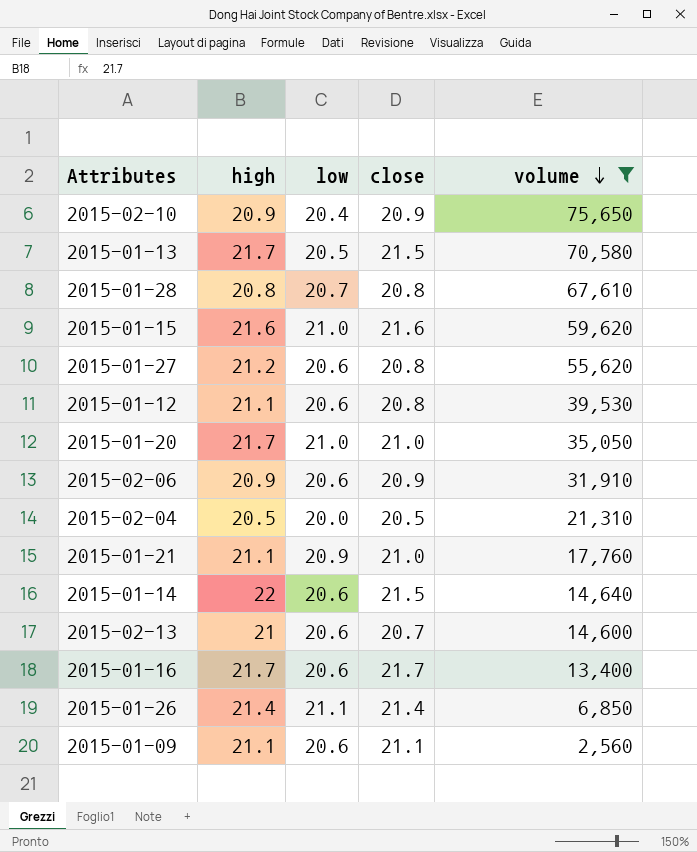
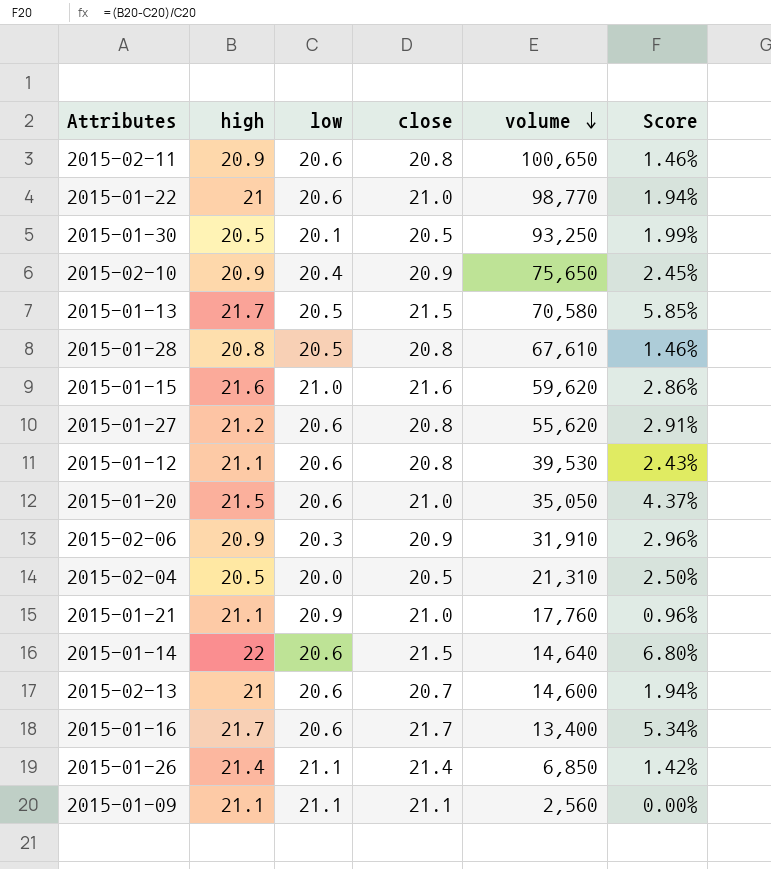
filter: volume <= 75,650 -> none
column Score | formula: none -> ([high] - [low]) / [low]
2015-01-28 | low: 20.7 -> 20.5
2015-01-20 | high: 21.7 -> 21.5
2015-01-20 | low: 21.0 -> 20.6
2015-02-06 | low: 20.6 -> 20.3
2015-01-09 | low: 20.6 -> 21.1

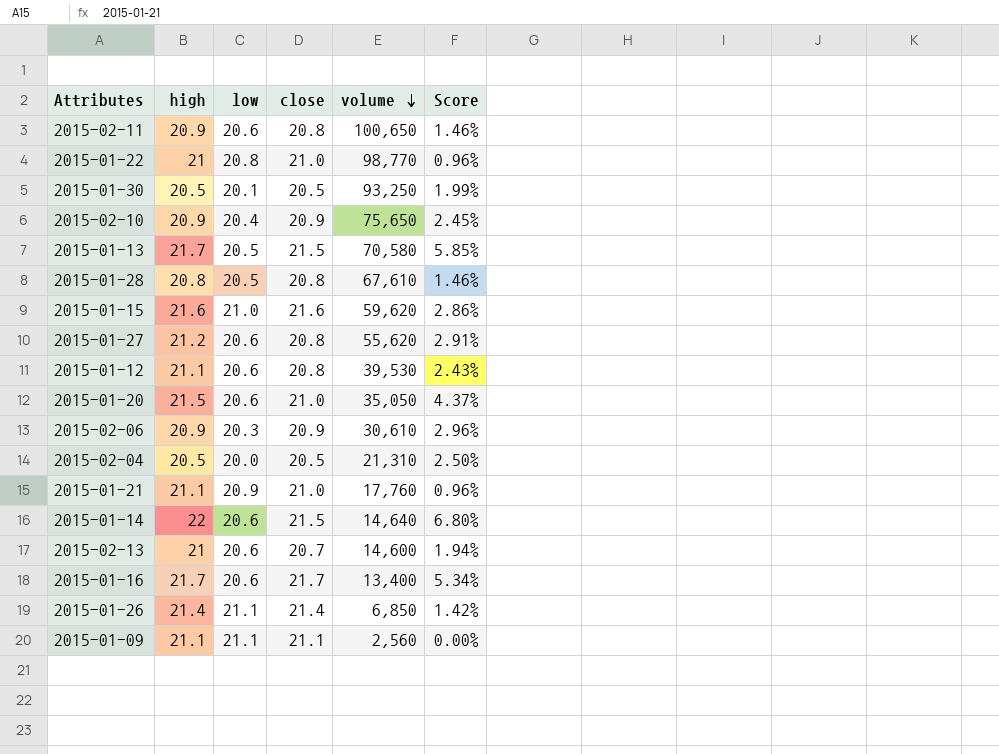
2015-01-22 | low: 20.6 -> 20.8
2015-01-22 | Score: 1.94% -> 0.96%
2015-02-06 | volume: 31,910 -> 30,610

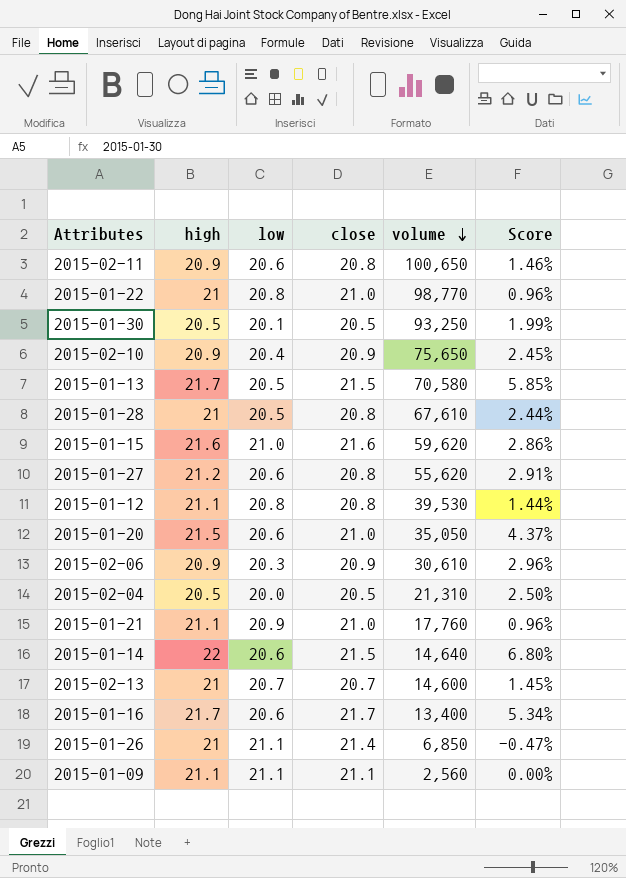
2015-01-28 | high: 20.8 -> 21
2015-01-28 | Score: 1.46% -> 2.44%
2015-01-12 | low: 20.6 -> 20.8
2015-01-12 | Score: 2.43% -> 1.44%
2015-02-13 | low: 20.6 -> 20.7
2015-02-13 | Score: 1.94% -> 1.45%
2015-01-26 | high: 21.4 -> 21
2015-01-26 | Score: 1.42% -> -0.47%

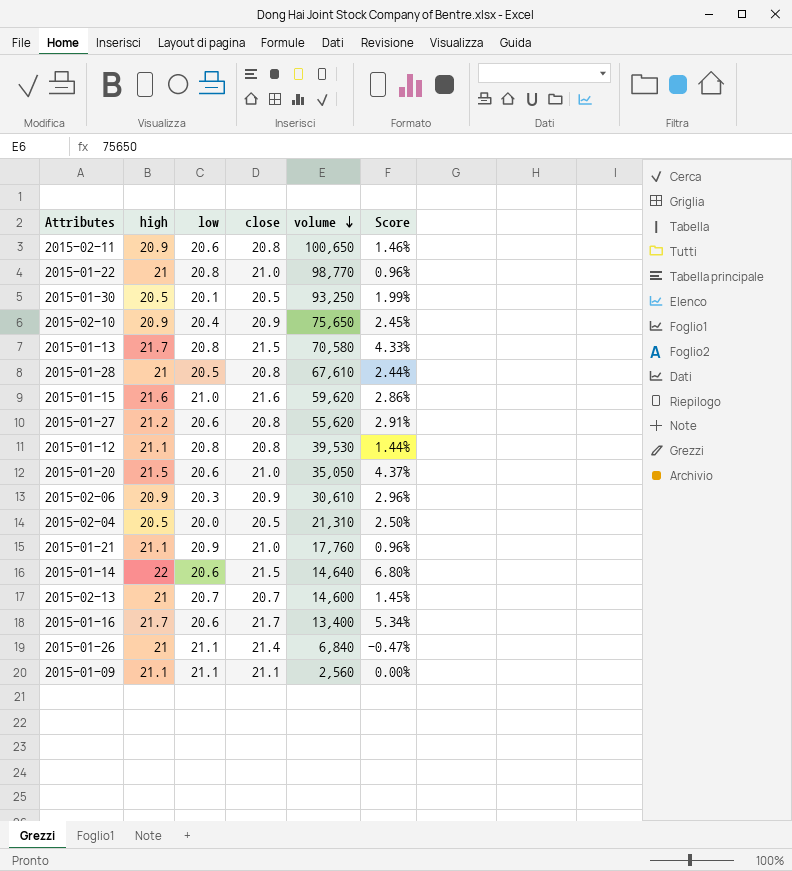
2015-01-13 | low: 20.5 -> 20.8
2015-01-13 | Score: 5.85% -> 4.33%
2015-01-26 | volume: 6,850 -> 6,840

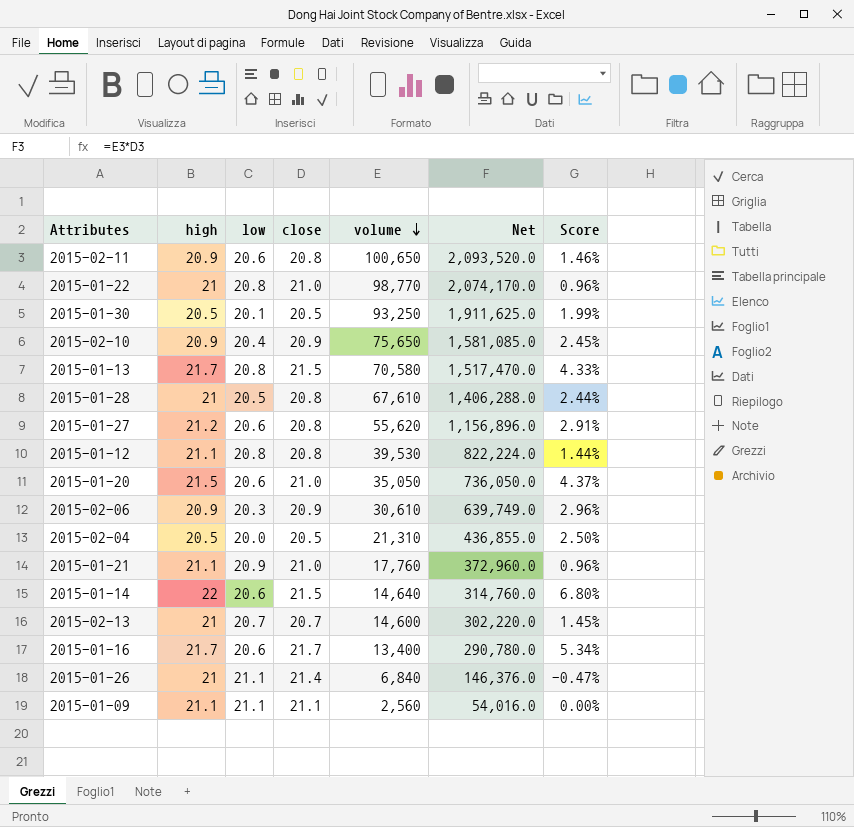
column Net | formula: none -> [close] * [volume]
row 2015-01-15: 21.6 | 21.0 | 21.6 | 59,620 | 2.86% -> none

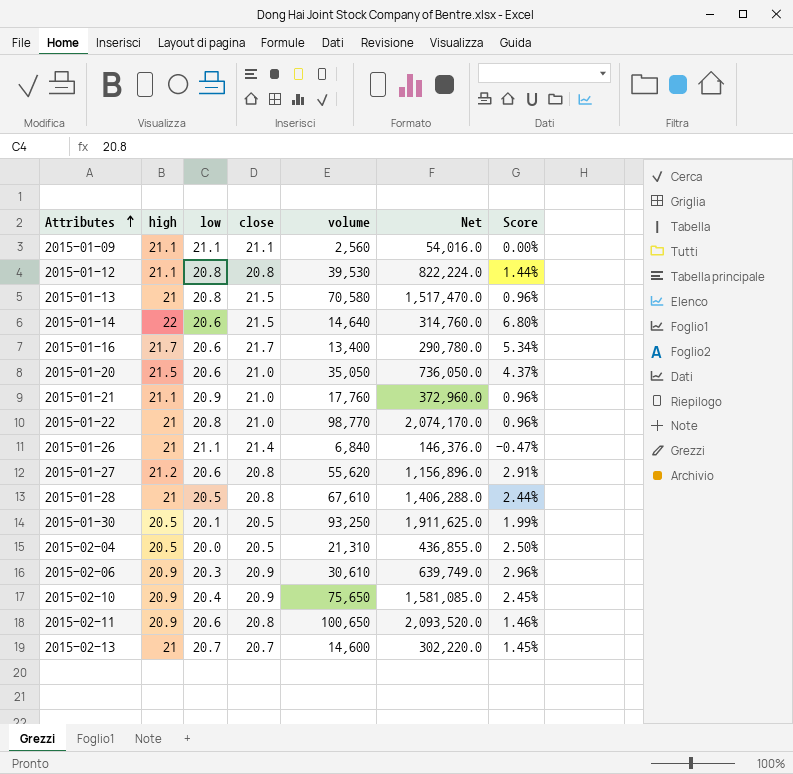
row order: volume descending -> Attributes ascending
2015-01-13 | high: 21.7 -> 21
2015-01-13 | Score: 4.33% -> 0.96%

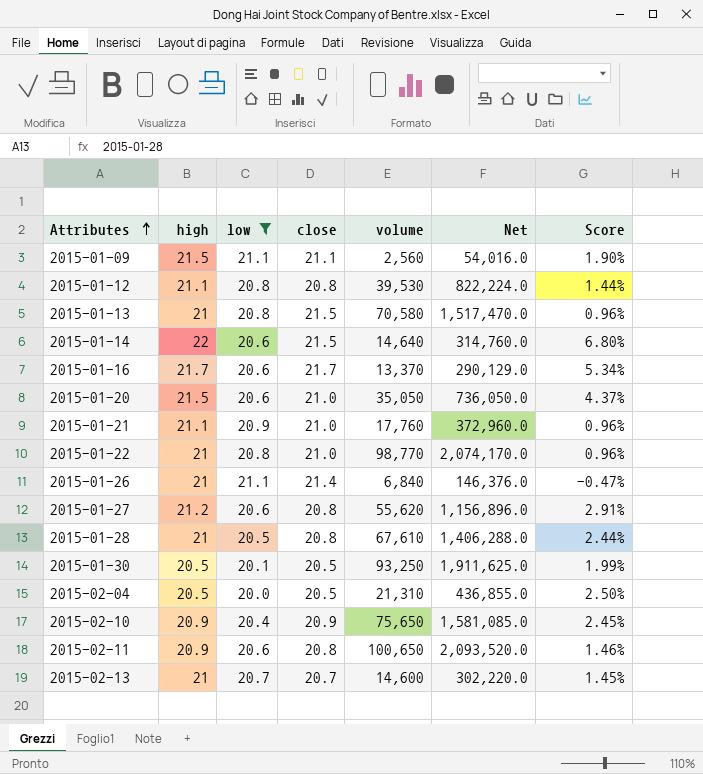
filter: none -> low != 20.3
2015-01-09 | high: 21.1 -> 21.5
2015-01-09 | Score: 0.00% -> 1.90%
2015-01-16 | volume: 13,400 -> 13,370
2015-01-16 | Net: 290,780.0 -> 290,129.0

